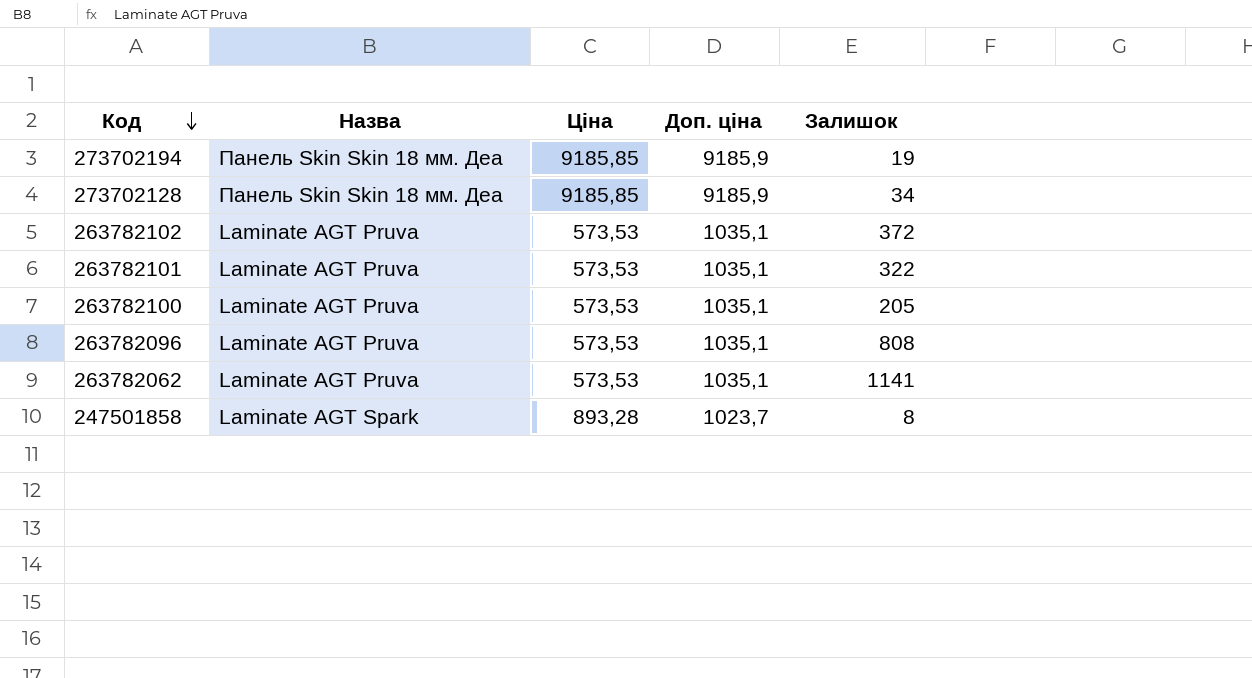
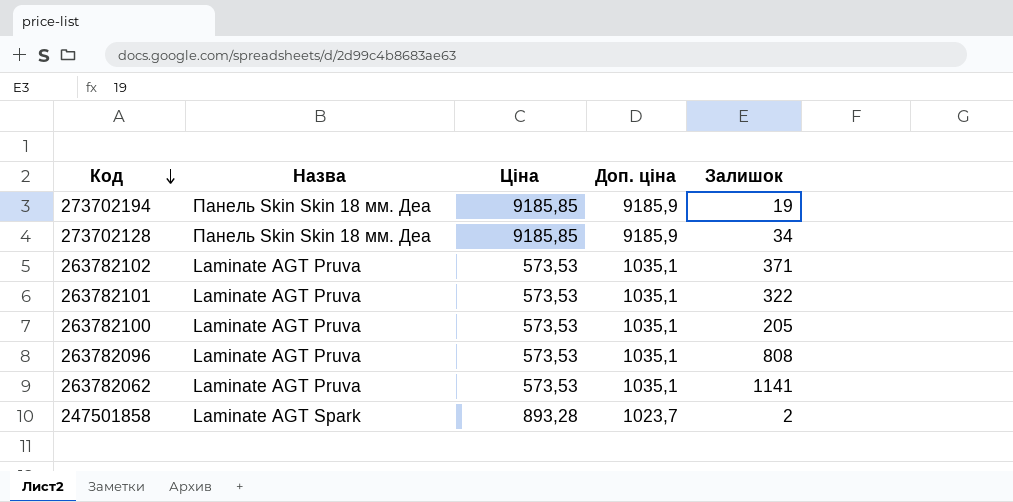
263782102 | Залишок: 372 -> 371
247501858 | Залишок: 8 -> 2

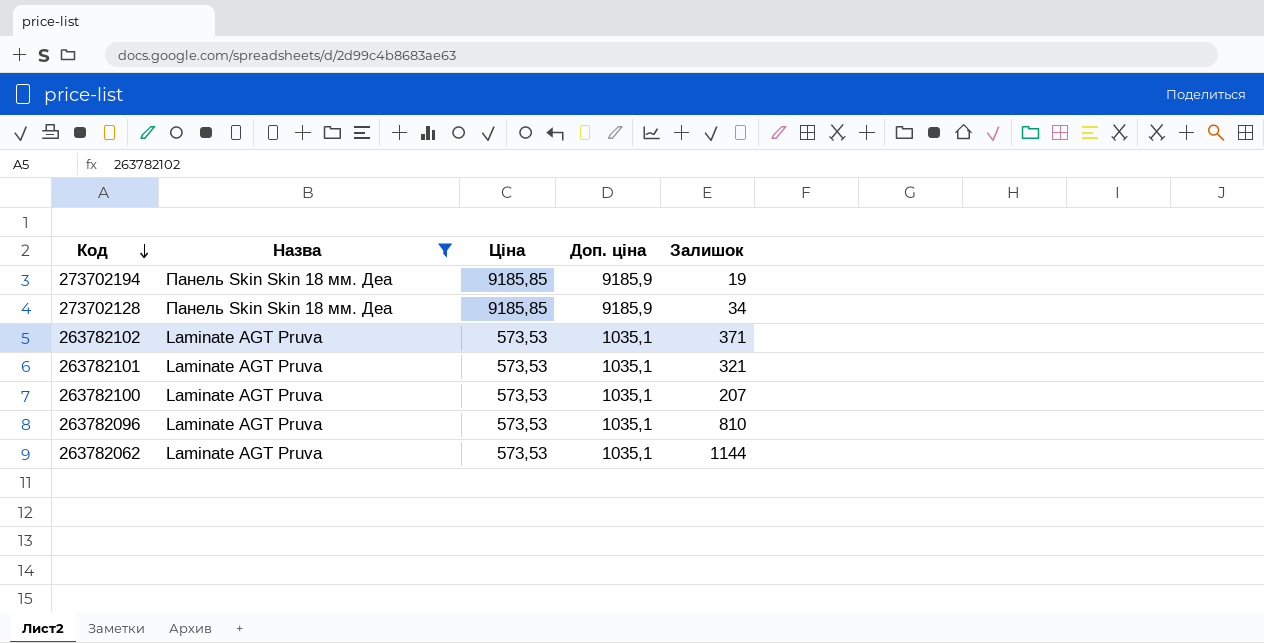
filter: none -> Назва != Laminate AGT Spark
263782101 | Залишок: 322 -> 321
263782100 | Залишок: 205 -> 207
263782096 | Залишок: 808 -> 810
263782062 | Залишок: 1141 -> 1144

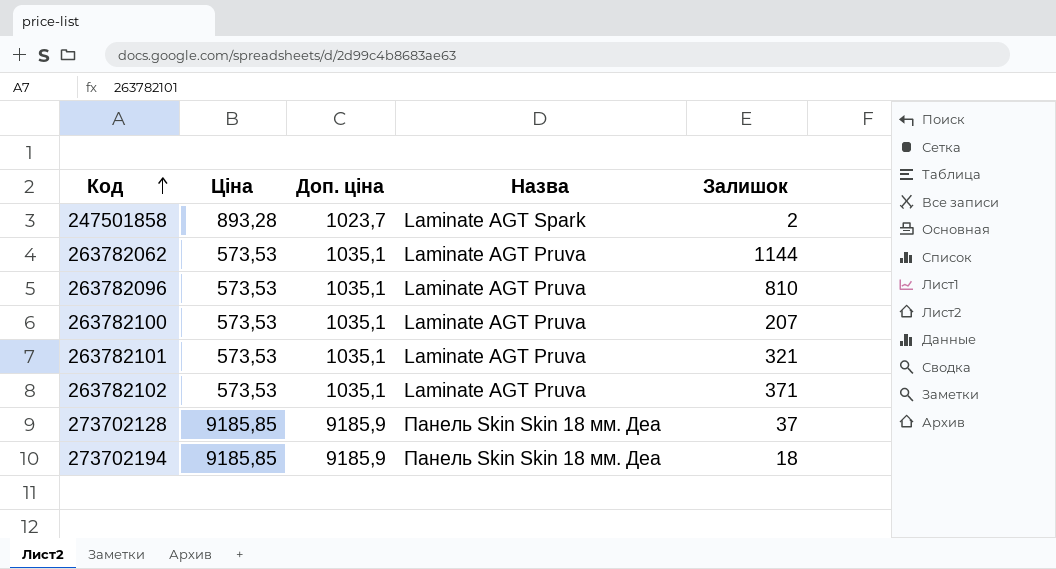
filter: Назва != Laminate AGT Spark -> none
row order: Код descending -> Код ascending
column Назва | position: 2 -> 4
273702128 | Залишок: 34 -> 37
273702194 | Залишок: 19 -> 18

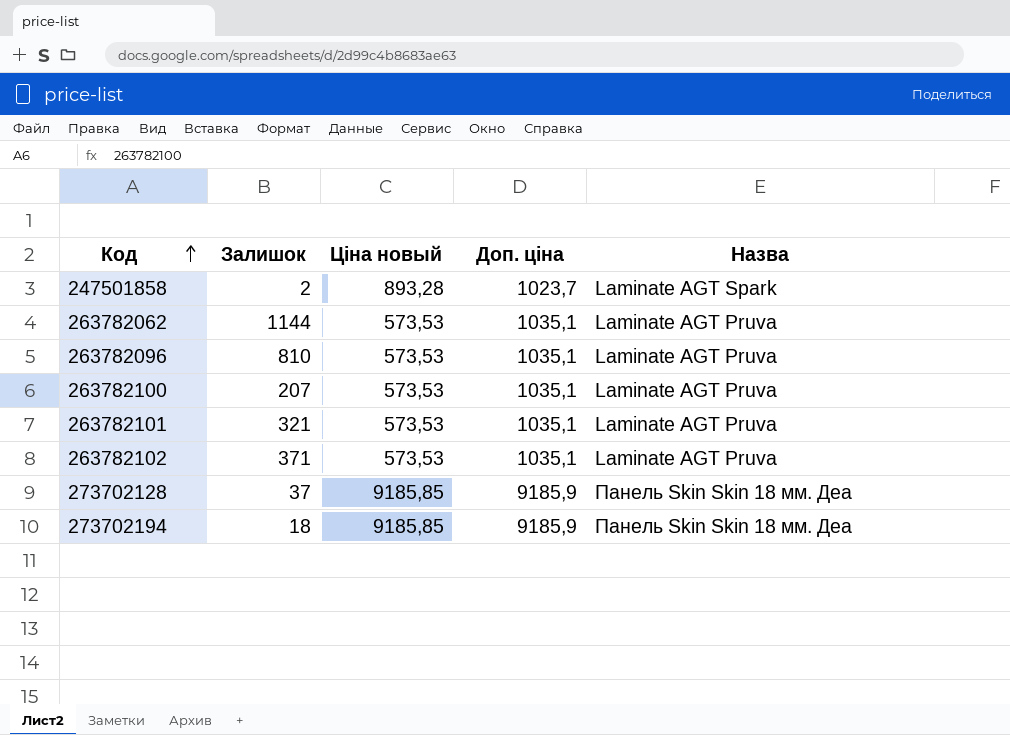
column Залишок | position: 5 -> 2
column name: Ціна -> Ціна новый

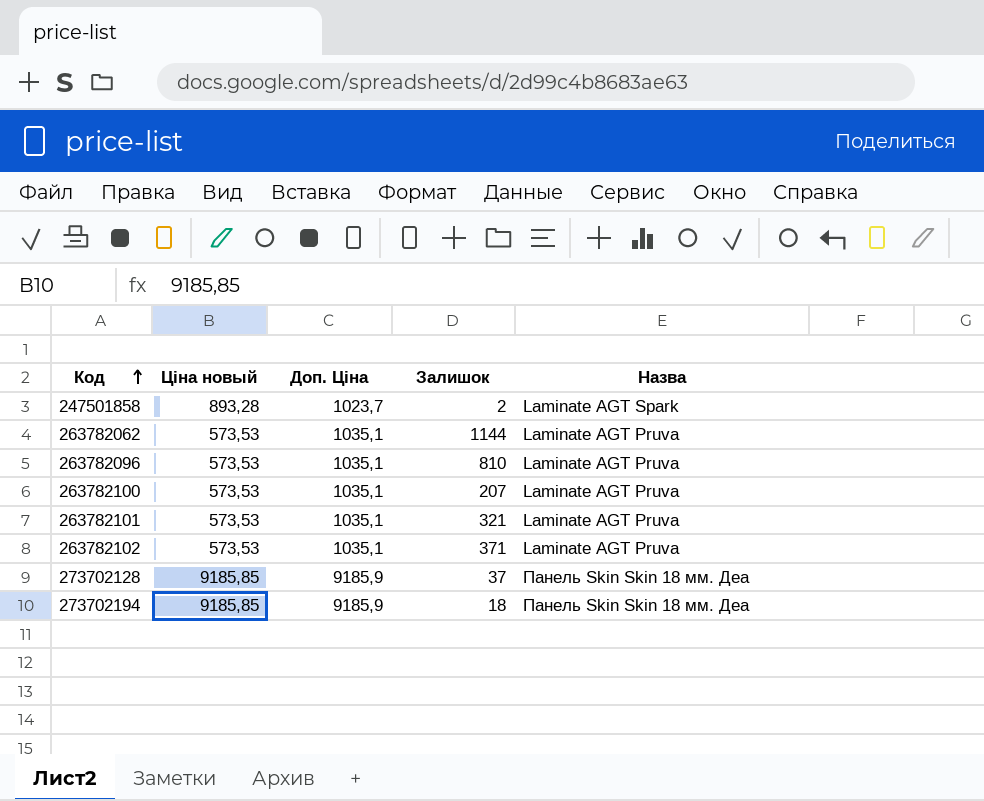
column name: Доп. ціна -> Доп. Ціна
column Залишок | position: 2 -> 4

